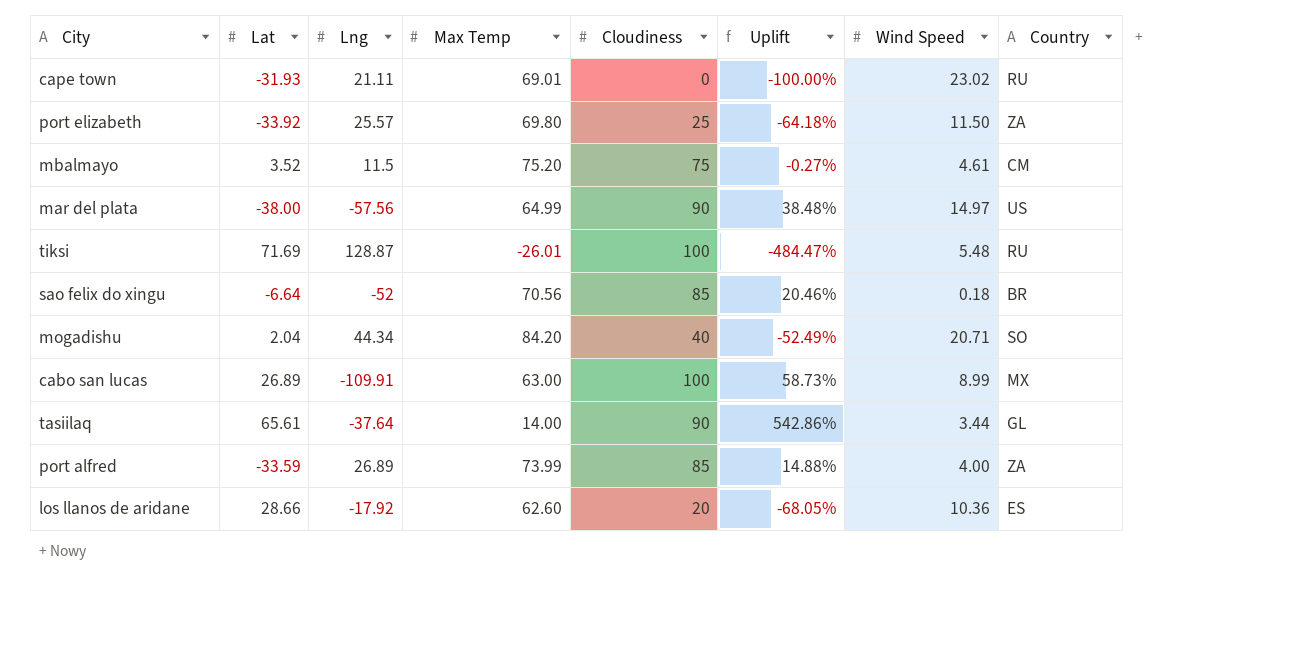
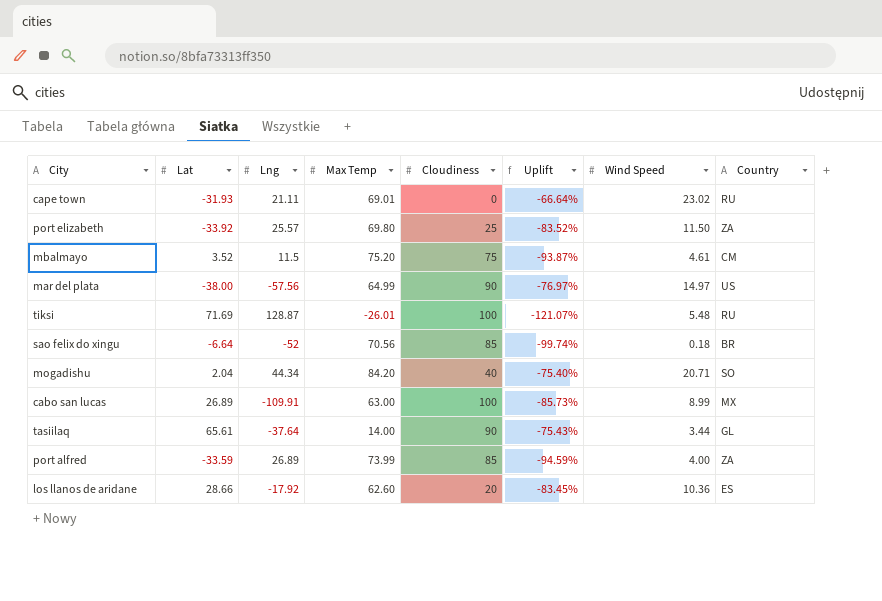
column Uplift | formula: ([Cloudiness] - [Max Temp]) / [Max Temp] -> ([Wind Speed] - [Max Temp]) / [Max Temp]

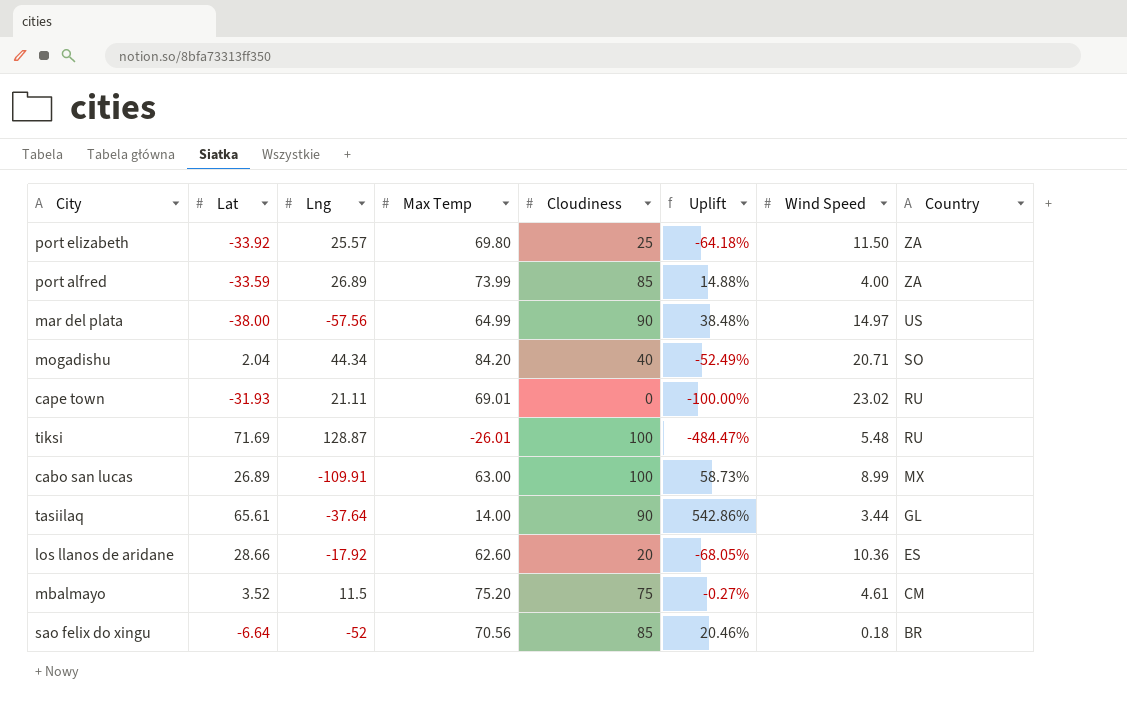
row order: none -> Country descending
column Uplift | formula: ([Wind Speed] - [Max Temp]) / [Max Temp] -> ([Cloudiness] - [Max Temp]) / [Max Temp]

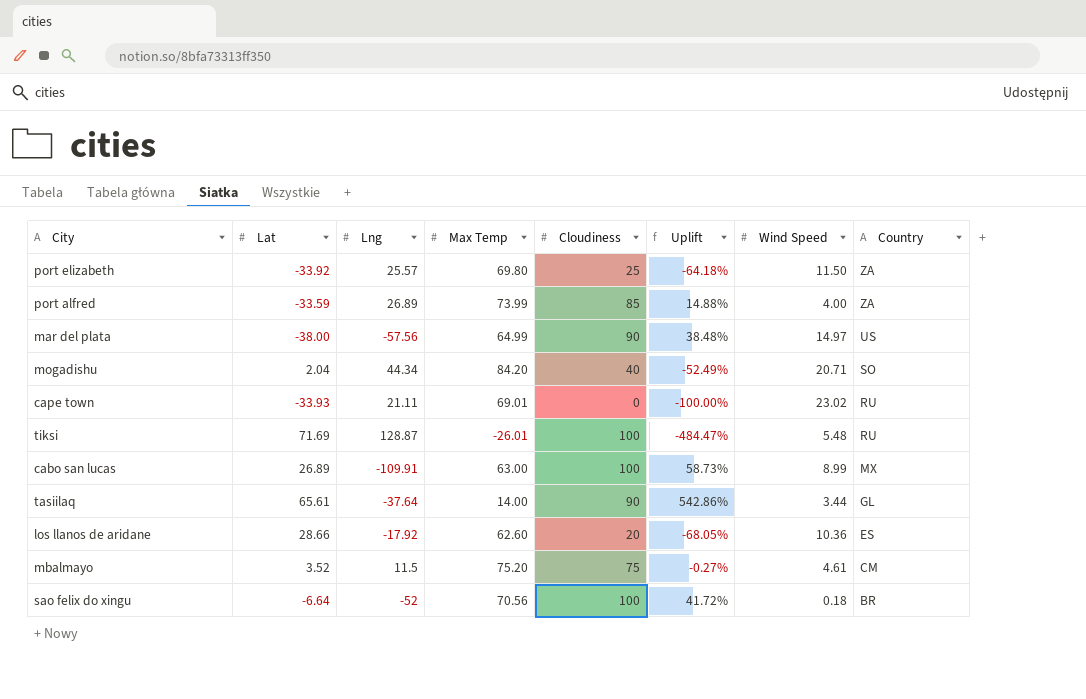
cape town | Lat: -31.93 -> -33.93
sao felix do xingu | Cloudiness: 85 -> 100
sao felix do xingu | Uplift: 20.46% -> 41.72%

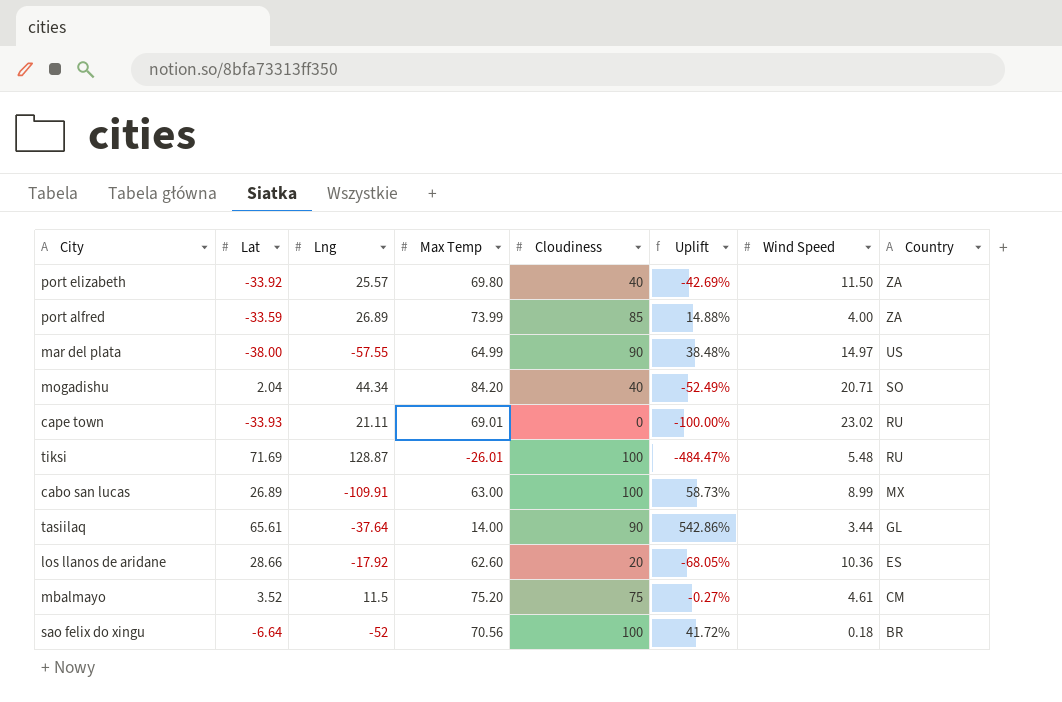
port elizabeth | Cloudiness: 25 -> 40
port elizabeth | Uplift: -64.18% -> -42.69%
mar del plata | Lng: -57.56 -> -57.55

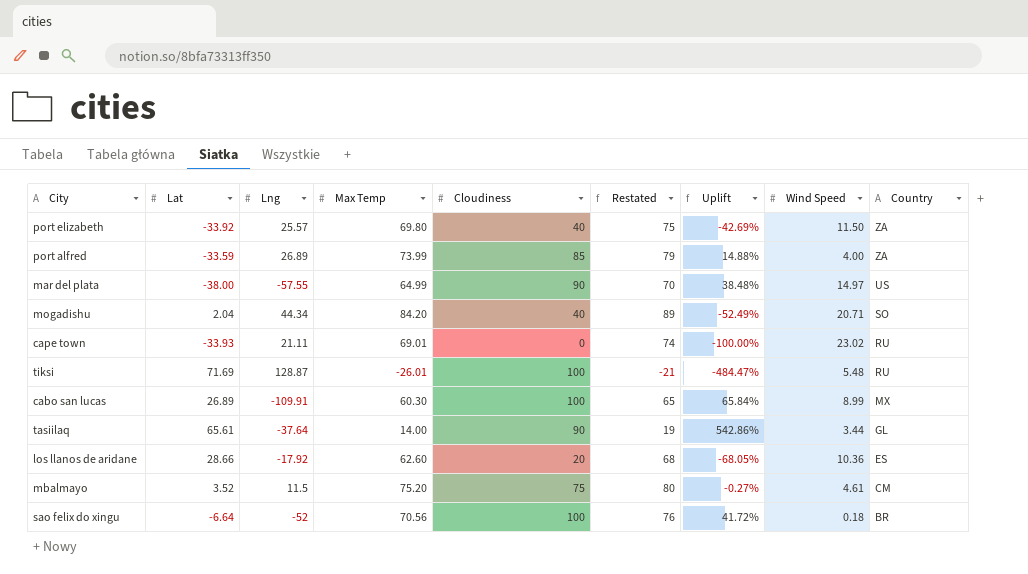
column Restated | formula: none -> [Max Temp] + 5
cabo san lucas | Max Temp: 63.00 -> 60.30
cabo san lucas | Uplift: 58.73% -> 65.84%

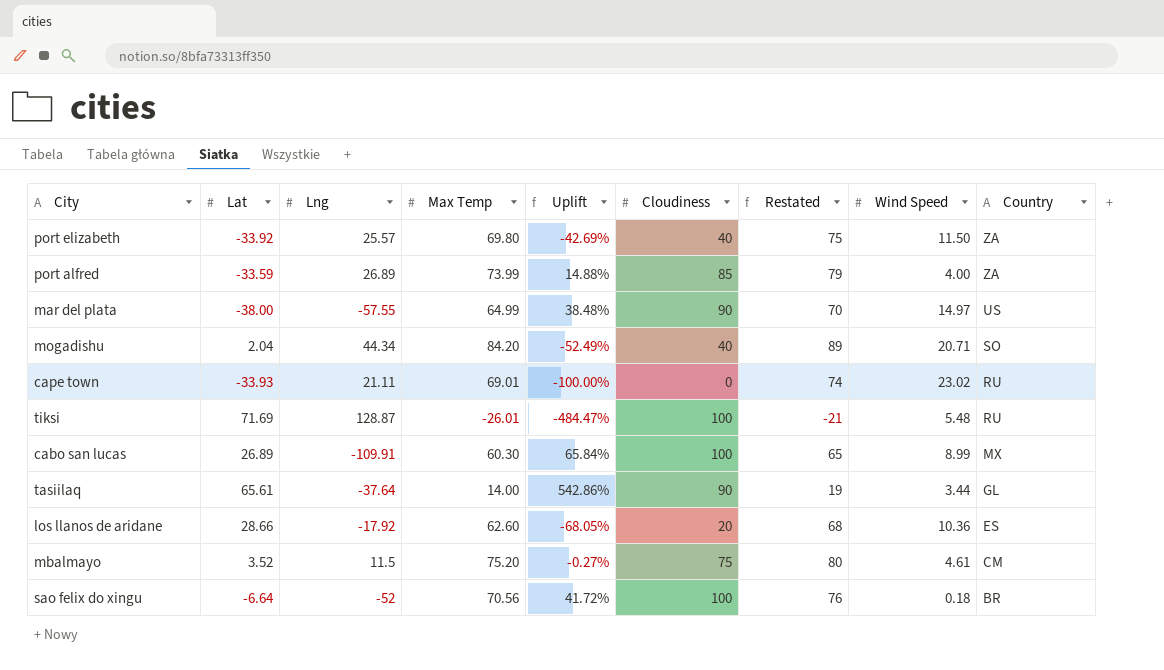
column Uplift | position: 7 -> 5

